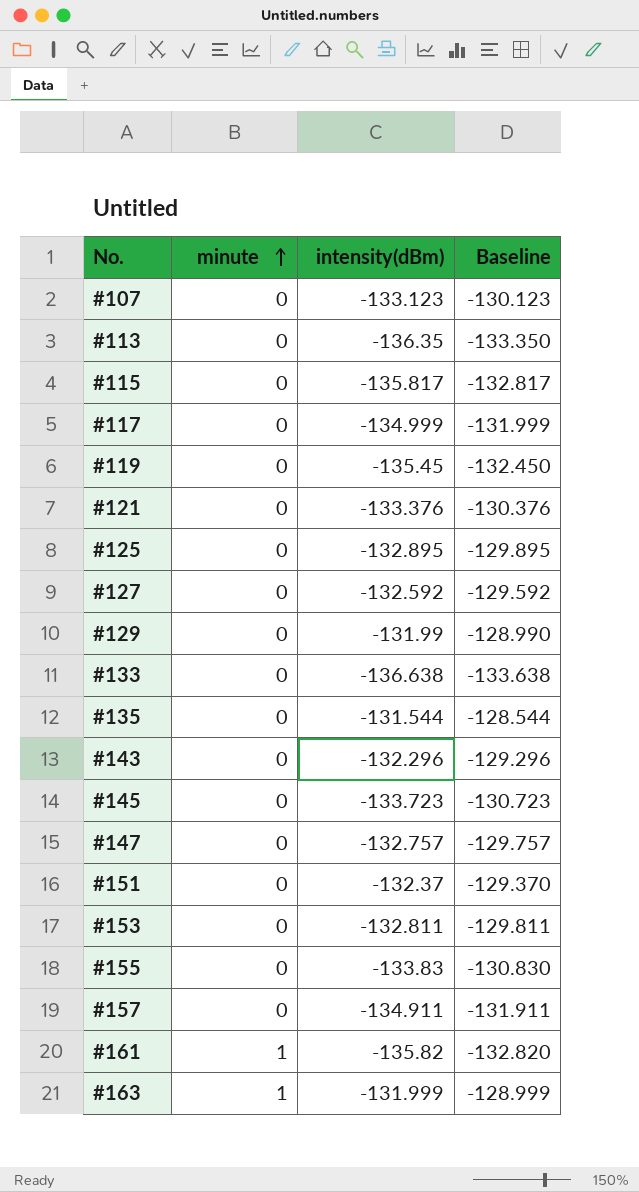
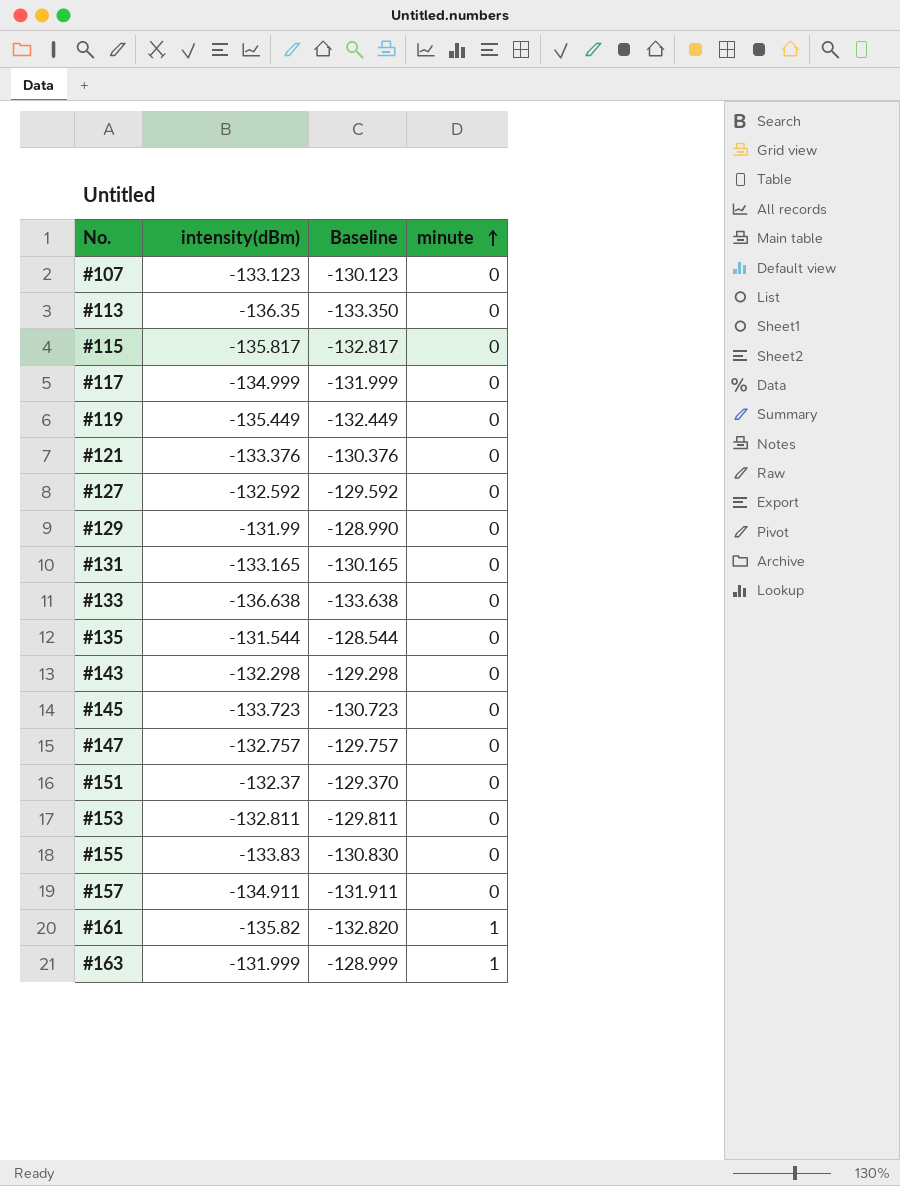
column minute | position: 2 -> 4
row #125: 0 | -132.895 | -129.895 -> none
#119 | intensity(dBm): -135.45 -> -135.449
#119 | Baseline: -132.450 -> -132.449
row #131: none -> -133.165 | -130.165 | 0
#143 | intensity(dBm): -132.296 -> -132.298
#143 | Baseline: -129.296 -> -129.298

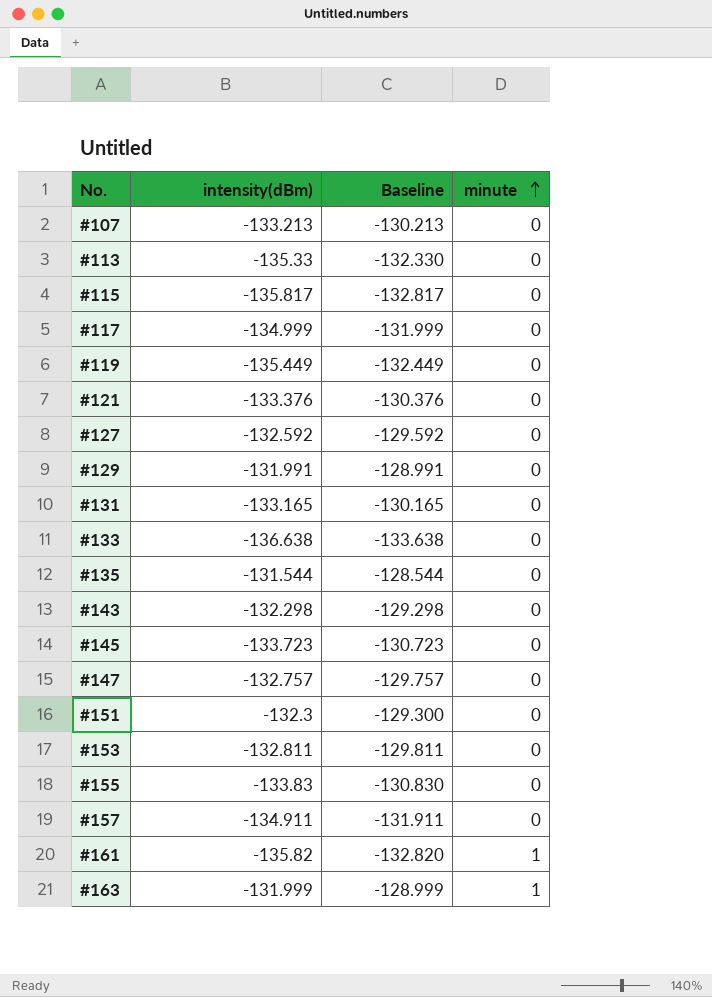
#107 | intensity(dBm): -133.123 -> -133.213
#107 | Baseline: -130.123 -> -130.213
#113 | intensity(dBm): -136.35 -> -135.33
#113 | Baseline: -133.350 -> -132.330
#129 | intensity(dBm): -131.99 -> -131.991
#129 | Baseline: -128.990 -> -128.991
#151 | intensity(dBm): -132.37 -> -132.3
#151 | Baseline: -129.370 -> -129.300

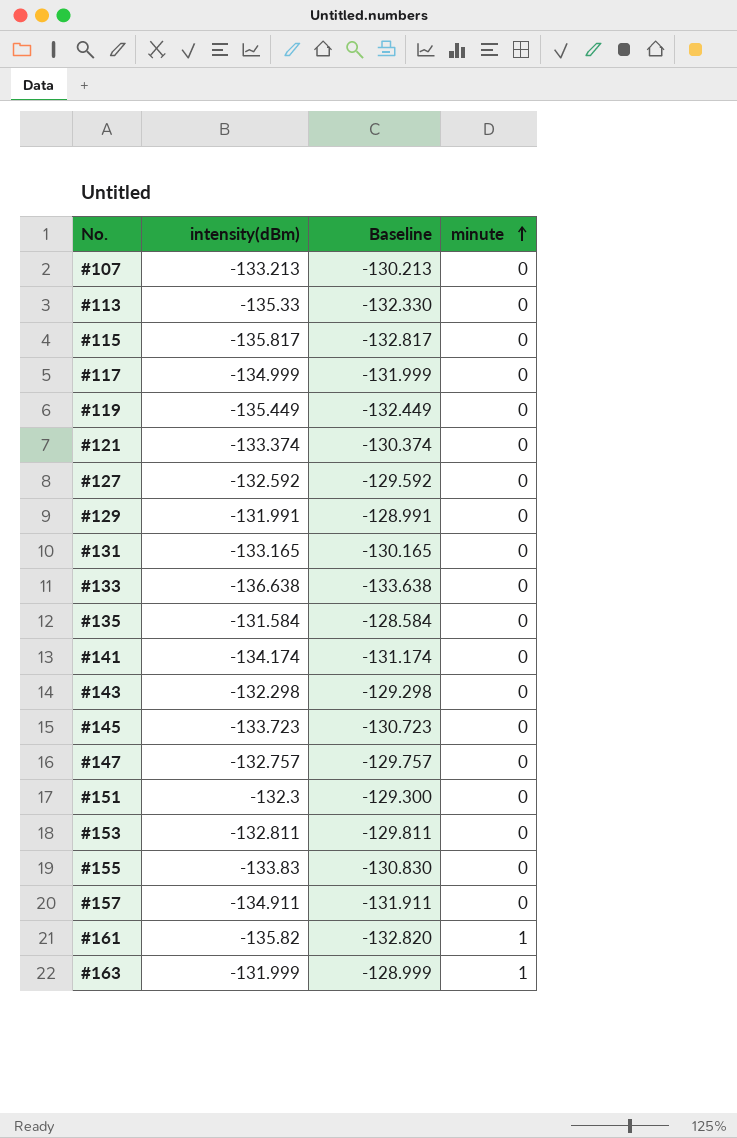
#121 | intensity(dBm): -133.376 -> -133.374
#121 | Baseline: -130.376 -> -130.374
#135 | intensity(dBm): -131.544 -> -131.584
#135 | Baseline: -128.544 -> -128.584
row #141: none -> -134.174 | -131.174 | 0

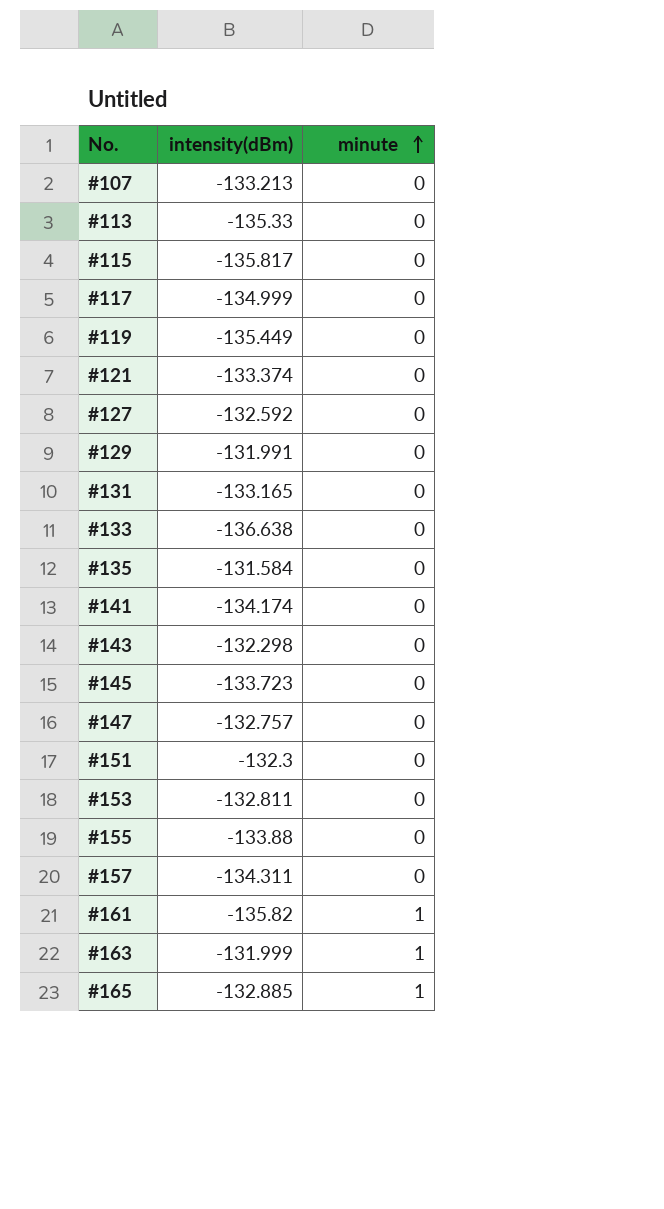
column Baseline | formula: [intensity(dBm)] + 3 -> none
#155 | intensity(dBm): -133.83 -> -133.88
#157 | intensity(dBm): -134.911 -> -134.311
row #165: none -> -132.885 | 1

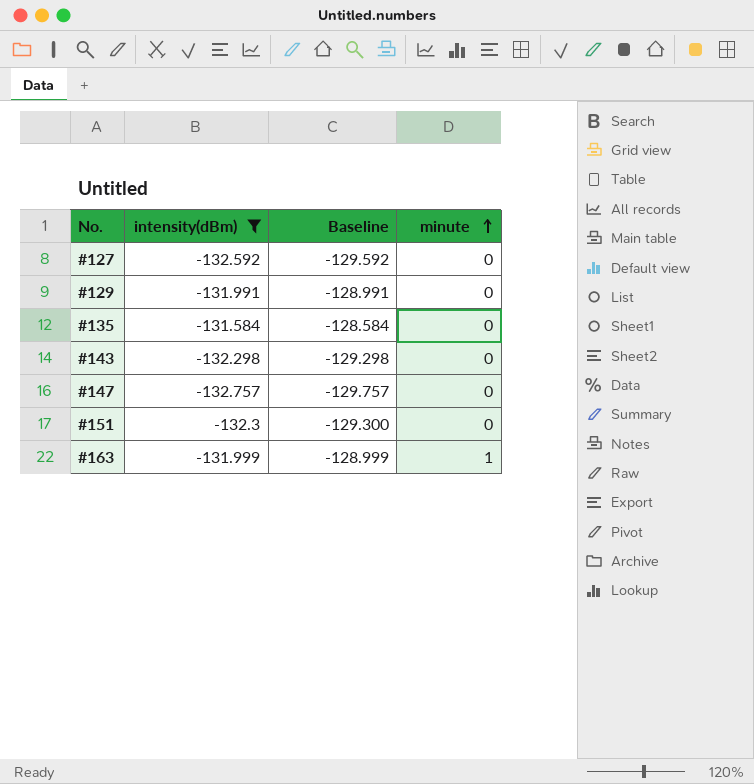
filter: none -> intensity(dBm) >= -132.757
column Baseline | formula: none -> [intensity(dBm)] + 3

